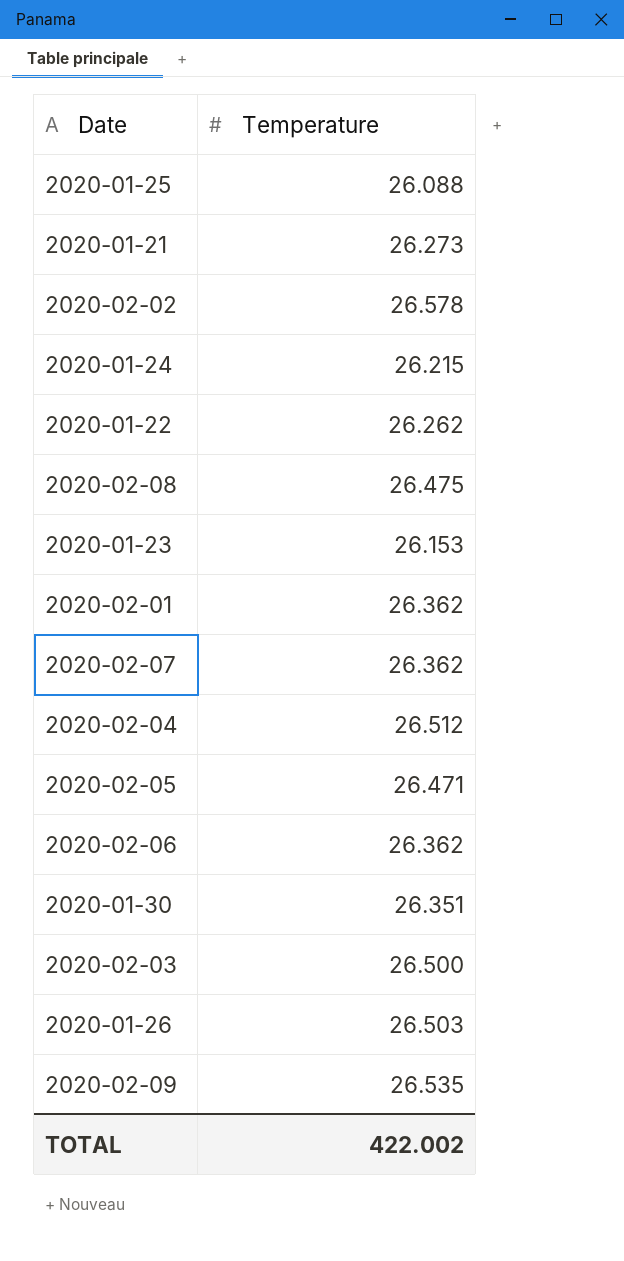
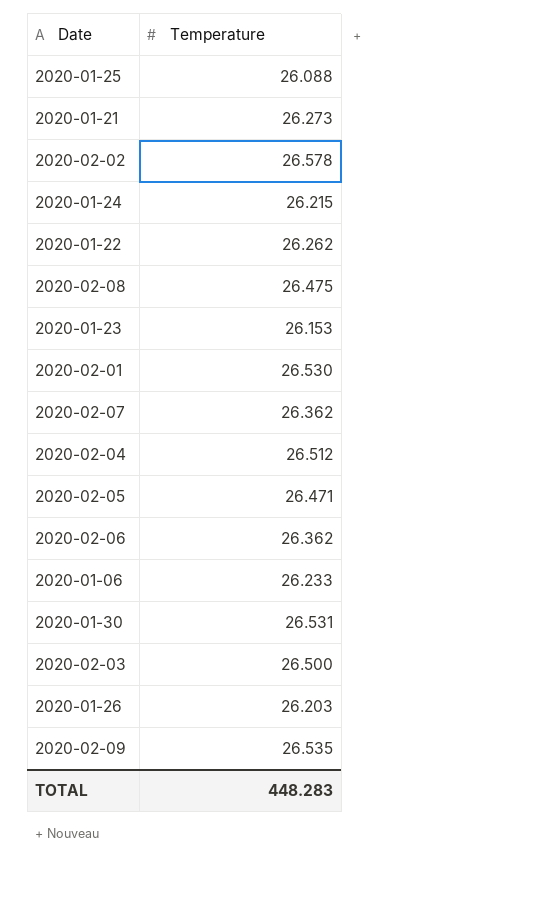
2020-02-01 | Temperature: 26.362 -> 26.530
row 2020-01-06: none -> 26.233
2020-01-30 | Temperature: 26.351 -> 26.531
2020-01-26 | Temperature: 26.503 -> 26.203
TOTAL | Temperature: 422.002 -> 448.283

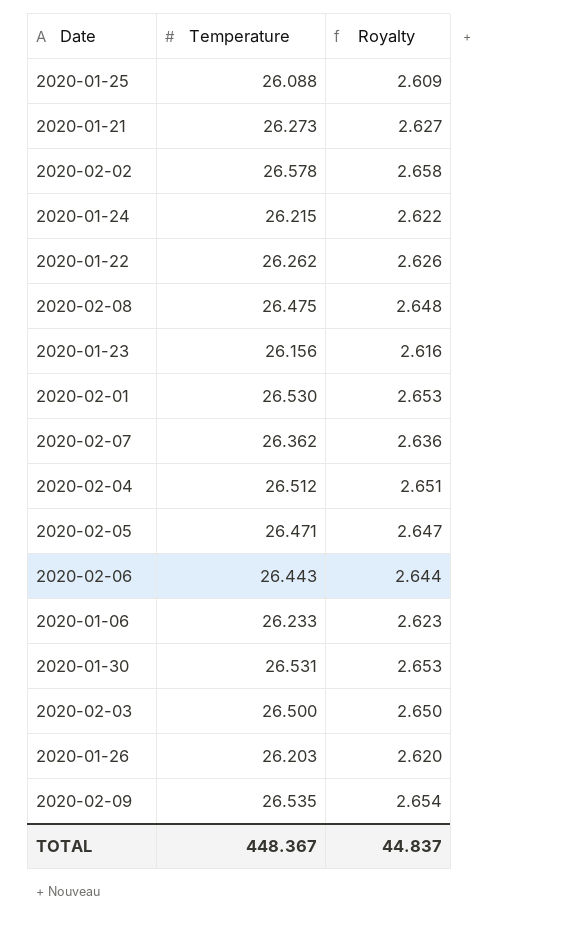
column Royalty | formula: none -> [Temperature] * 0.1
2020-01-23 | Temperature: 26.153 -> 26.156
2020-02-06 | Temperature: 26.362 -> 26.443
TOTAL | Temperature: 448.283 -> 448.367

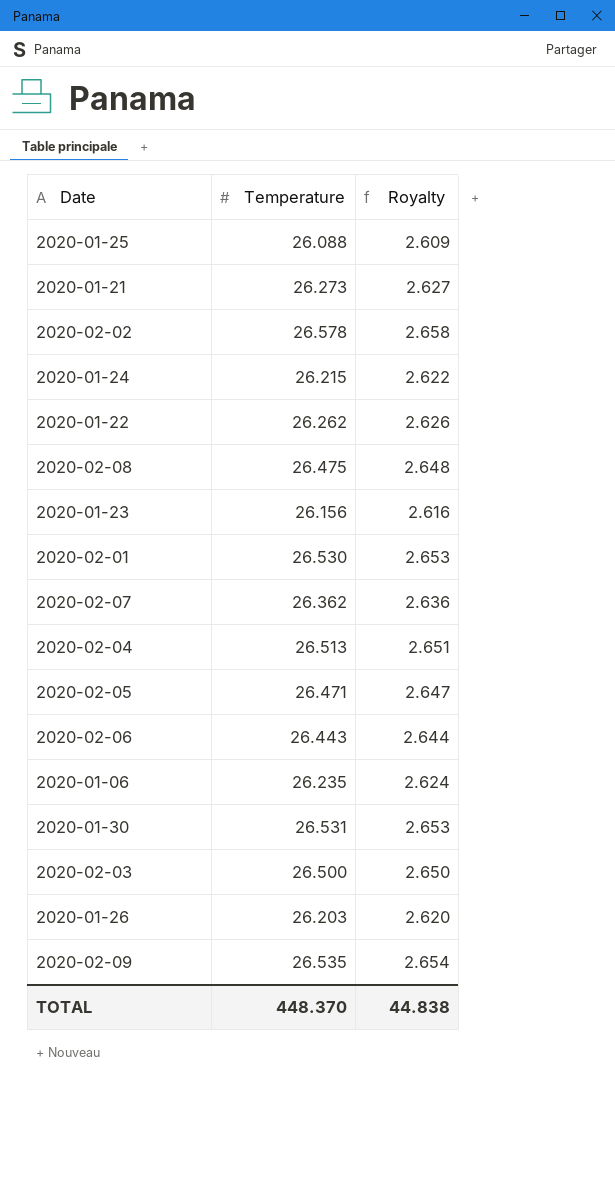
2020-02-04 | Temperature: 26.512 -> 26.513
2020-01-06 | Temperature: 26.233 -> 26.235
2020-01-06 | Royalty: 2.623 -> 2.624
TOTAL | Temperature: 448.367 -> 448.370
TOTAL | Royalty: 44.837 -> 44.838

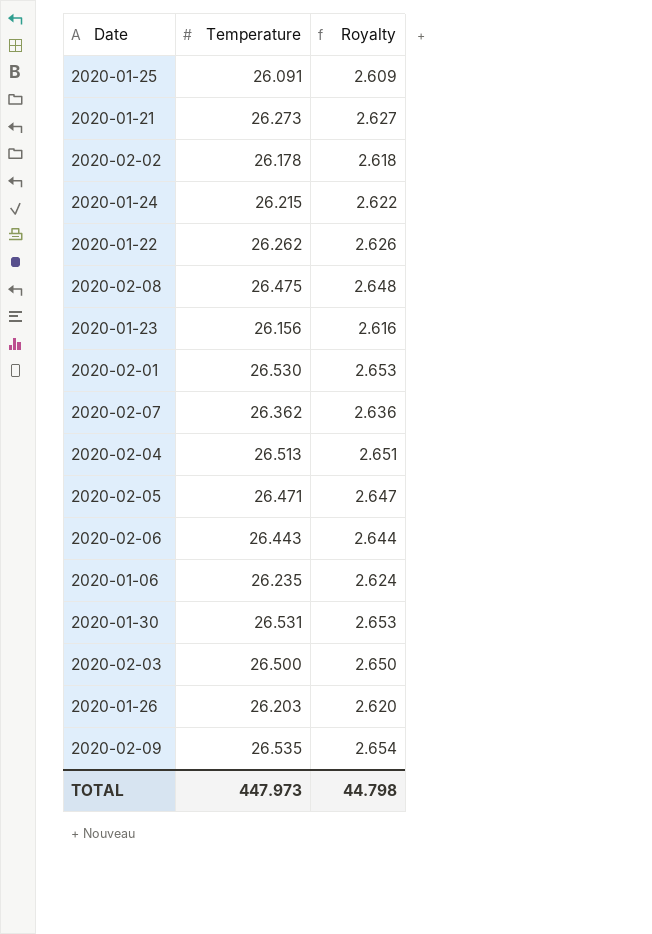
2020-01-25 | Temperature: 26.088 -> 26.091
2020-02-02 | Temperature: 26.578 -> 26.178
2020-02-02 | Royalty: 2.658 -> 2.618
TOTAL | Temperature: 448.370 -> 447.973
TOTAL | Royalty: 44.838 -> 44.798

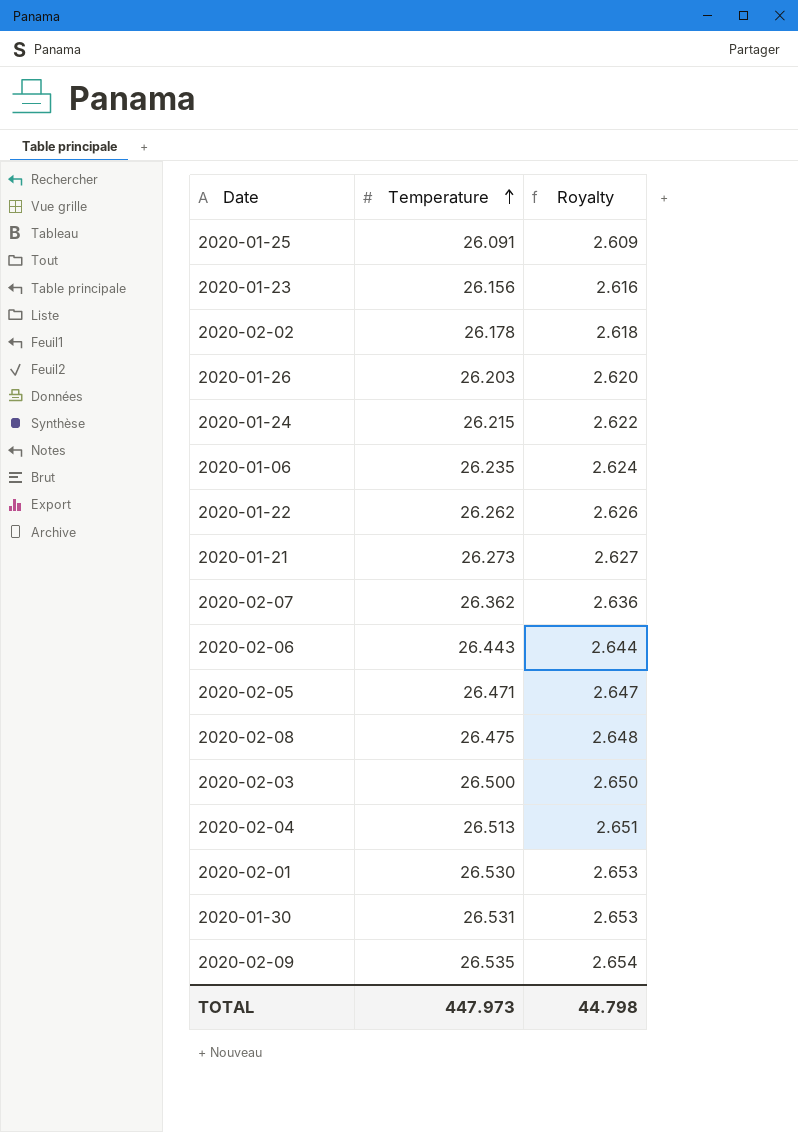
row order: none -> Temperature ascending

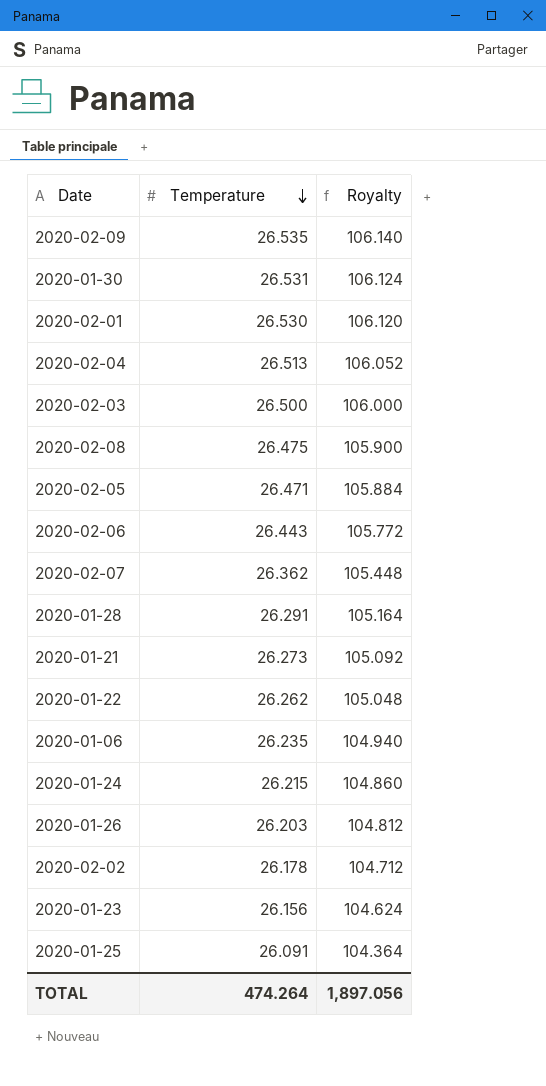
row order: Temperature ascending -> Temperature descending
column Royalty | formula: [Temperature] * 0.1 -> [Temperature] * 4
row 2020-01-28: none -> 26.291 | 105.164
TOTAL | Temperature: 447.973 -> 474.264
TOTAL | Royalty: 44.798 -> 1,897.056

